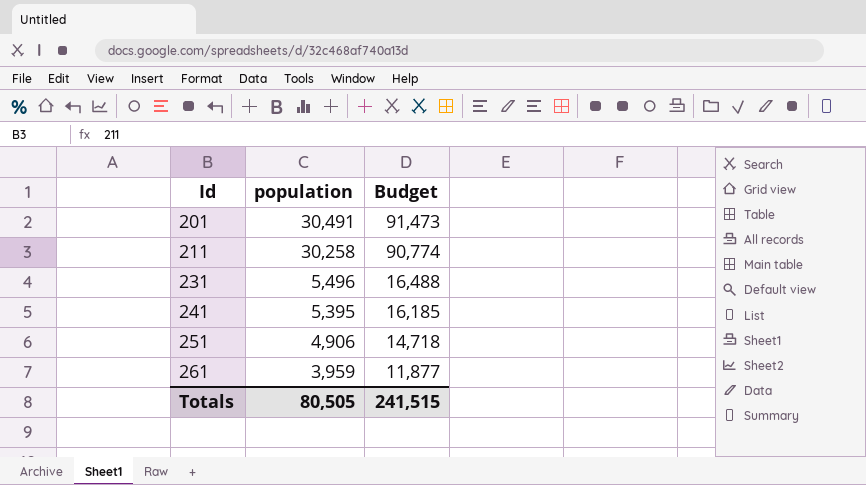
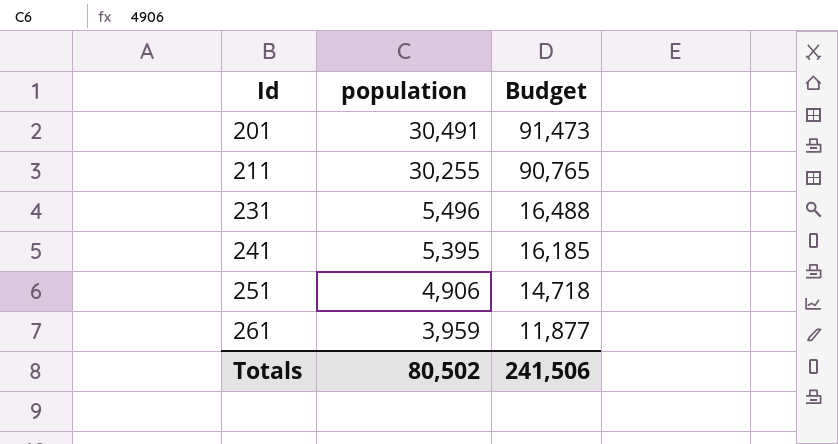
211 | population: 30,258 -> 30,255
211 | Budget: 90,774 -> 90,765
Totals | population: 80,505 -> 80,502
Totals | Budget: 241,515 -> 241,506

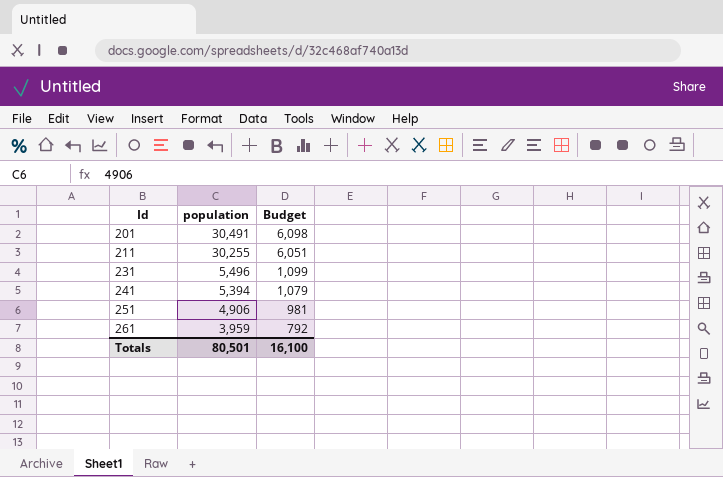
column Budget | formula: [population] * 3 -> [population] * 0.2
241 | population: 5,395 -> 5,394
Totals | population: 80,502 -> 80,501
Totals | Budget: 241,506 -> 16,100

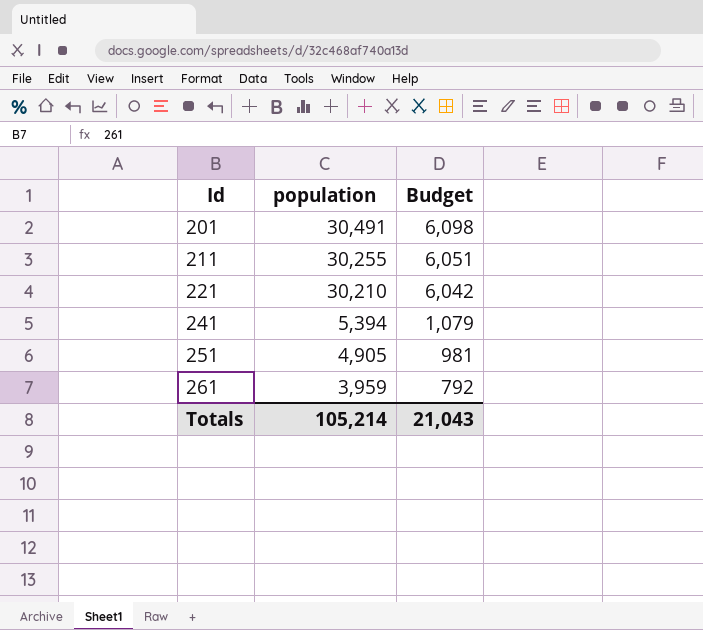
row 231: 5,496 | 1,099 -> none
row 221: none -> 30,210 | 6,042
251 | population: 4,906 -> 4,905
Totals | population: 80,501 -> 105,214
Totals | Budget: 16,100 -> 21,043

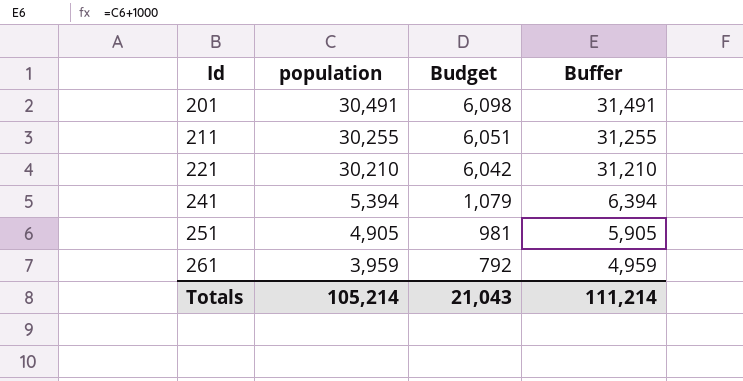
column Buffer | formula: none -> [population] + 1000

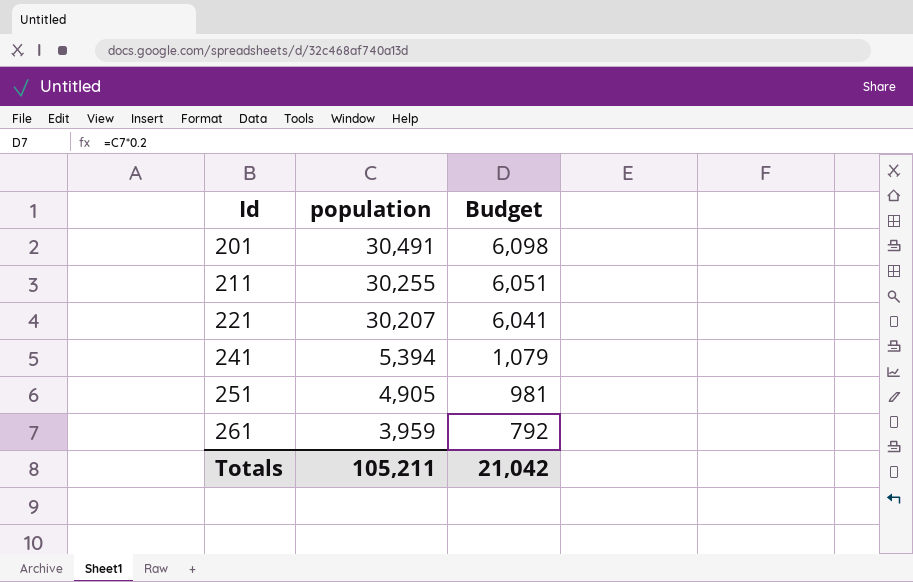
column Buffer | formula: [population] + 1000 -> none
221 | population: 30,210 -> 30,207
221 | Budget: 6,042 -> 6,041
Totals | population: 105,214 -> 105,211
Totals | Budget: 21,043 -> 21,042

